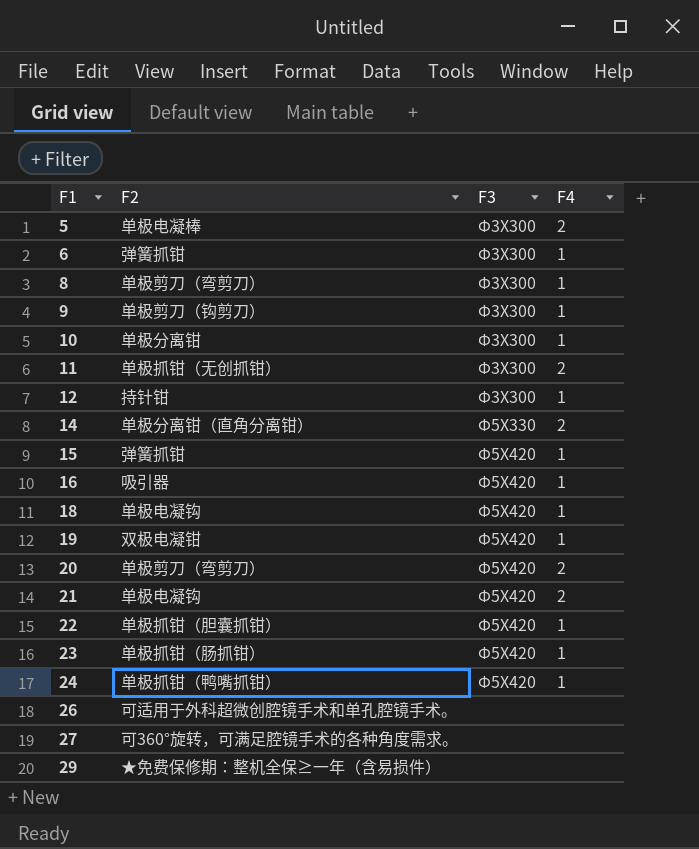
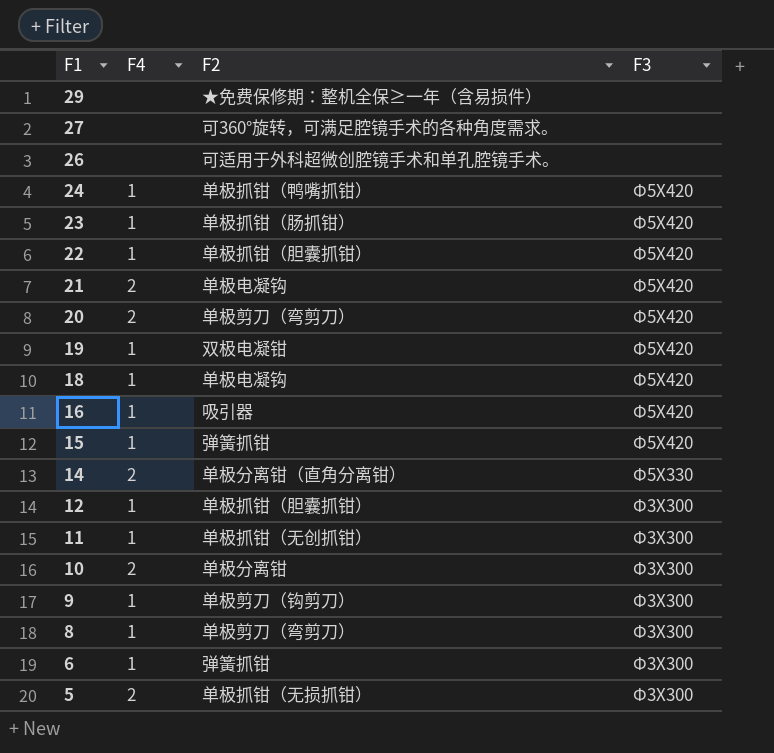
row order: F1 ascending -> F1 descending
column F4 | position: 4 -> 2
12 | F2: 持针钳 -> 单极抓钳（胆囊抓钳）
11 | F4: 2 -> 1
10 | F4: 1 -> 2
5 | F2: 单极电凝棒 -> 单极抓钳（无损抓钳）

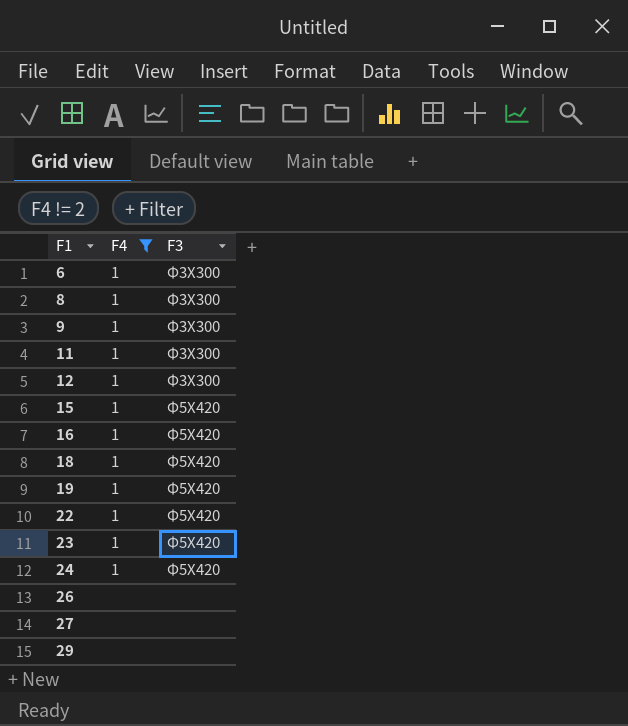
filter: none -> F4 != 2
row order: F1 descending -> F1 ascending
column F2 | position: 3 -> none

